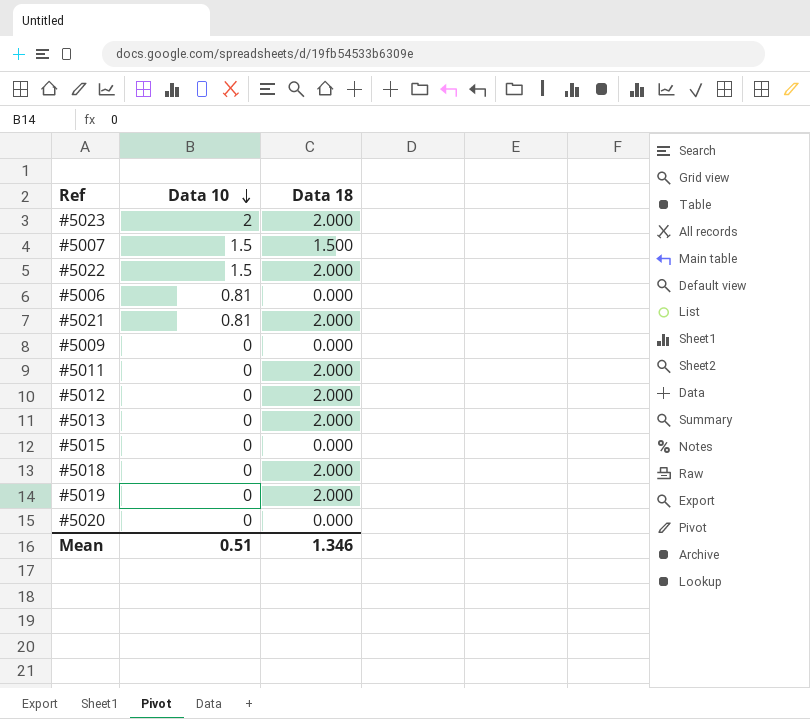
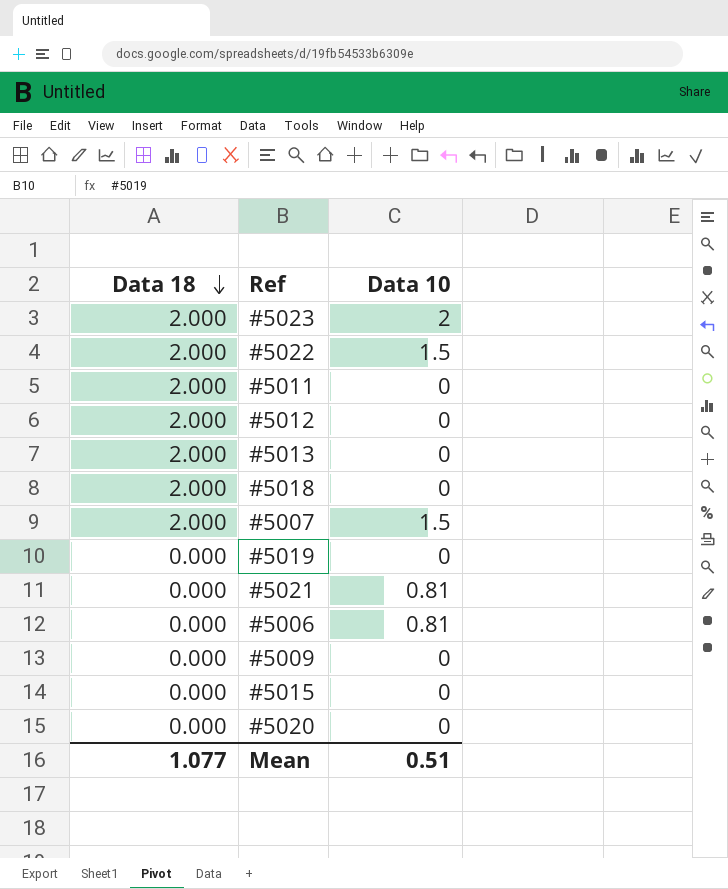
row order: Data 10 descending -> Data 18 descending
column Data 18 | position: 3 -> 1
#5007 | Data 18: 1.500 -> 2.000
#5019 | Data 18: 2.000 -> 0.000
#5021 | Data 18: 2.000 -> 0.000
Mean | Data 18: 1.346 -> 1.077

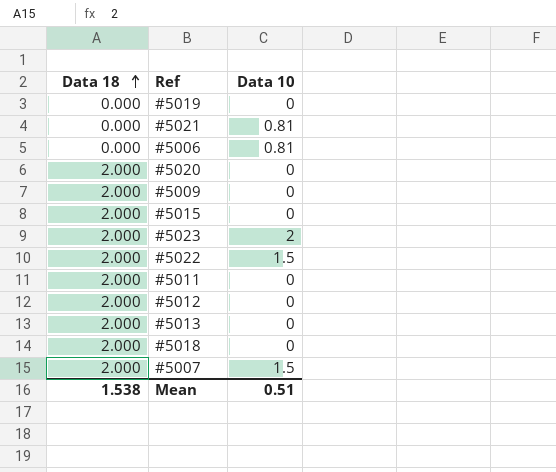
row order: Data 18 descending -> Data 18 ascending
#5020 | Data 18: 0.000 -> 2.000
#5009 | Data 18: 0.000 -> 2.000
#5015 | Data 18: 0.000 -> 2.000
Mean | Data 18: 1.077 -> 1.538

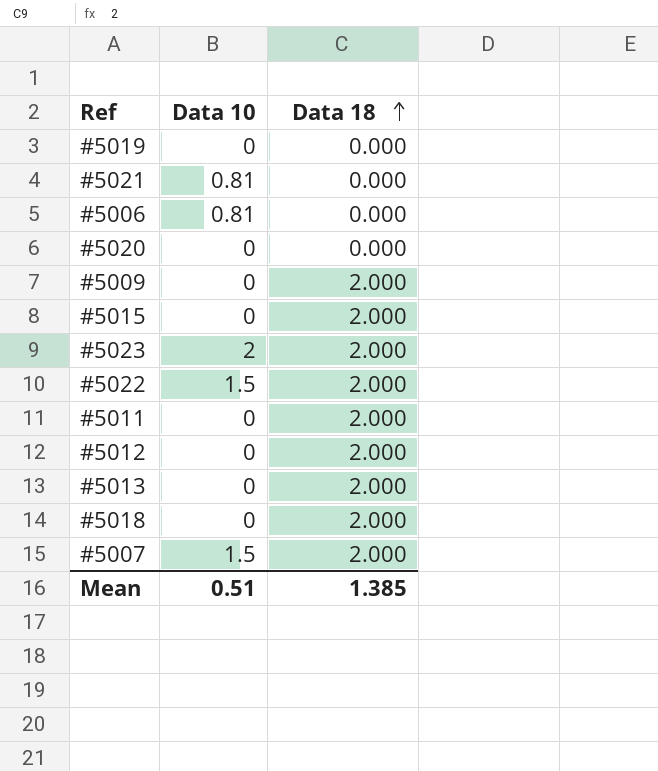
column Data 18 | position: 1 -> 3
#5020 | Data 18: 2.000 -> 0.000
Mean | Data 18: 1.538 -> 1.385

